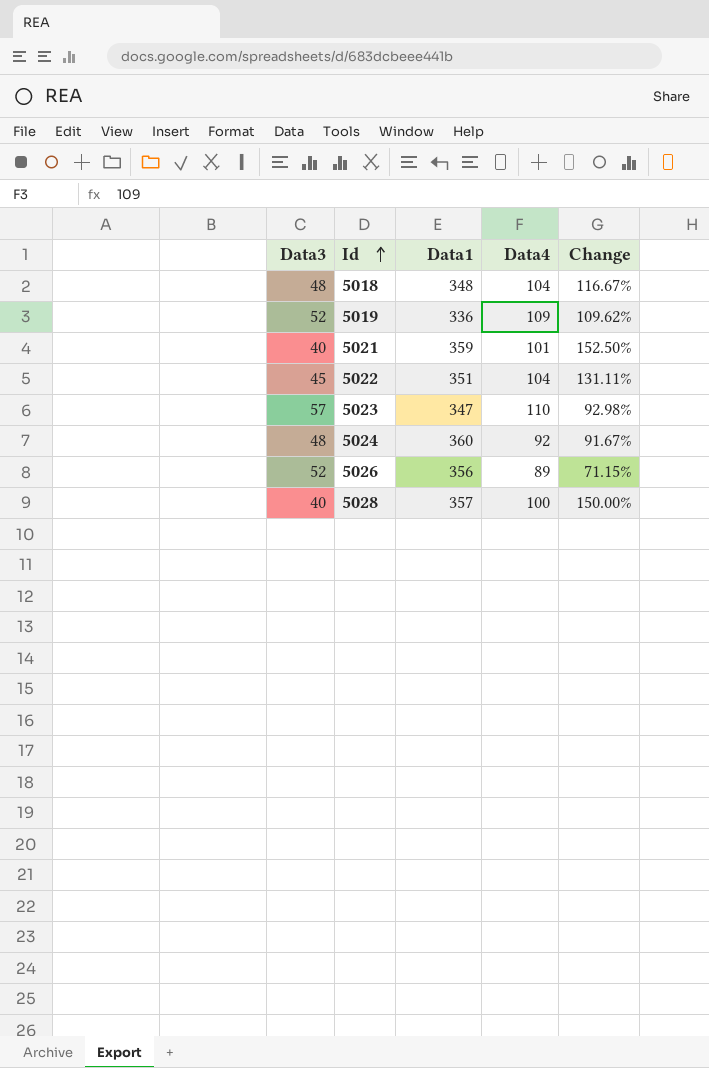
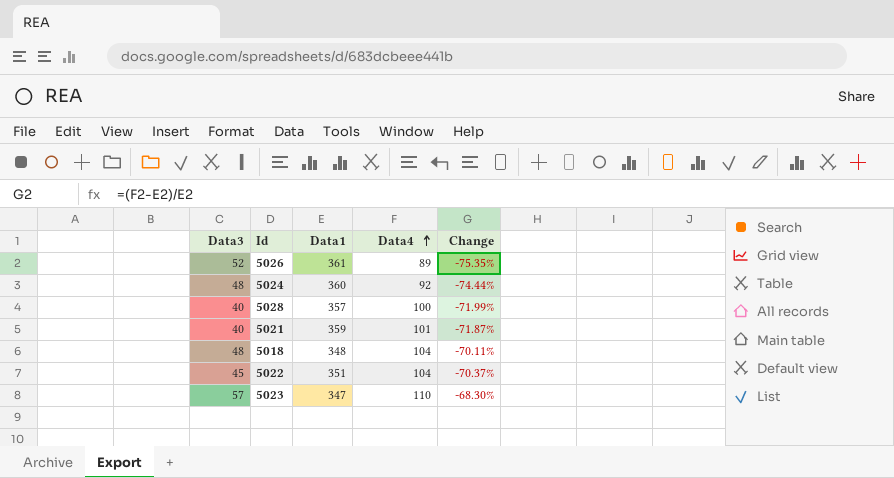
row order: Id ascending -> Data4 ascending
column Change | formula: ([Data4] - [Data3]) / [Data3] -> ([Data4] - [Data1]) / [Data1]
row 5019: 52 | 336 | 109 | 109.62% -> none
5026 | Data1: 356 -> 361

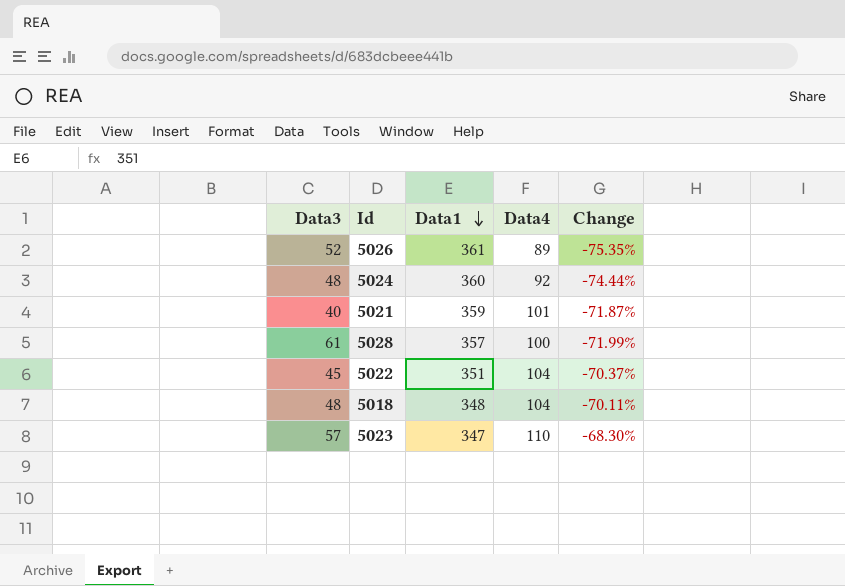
row order: Data4 ascending -> Data1 descending
5028 | Data3: 40 -> 61

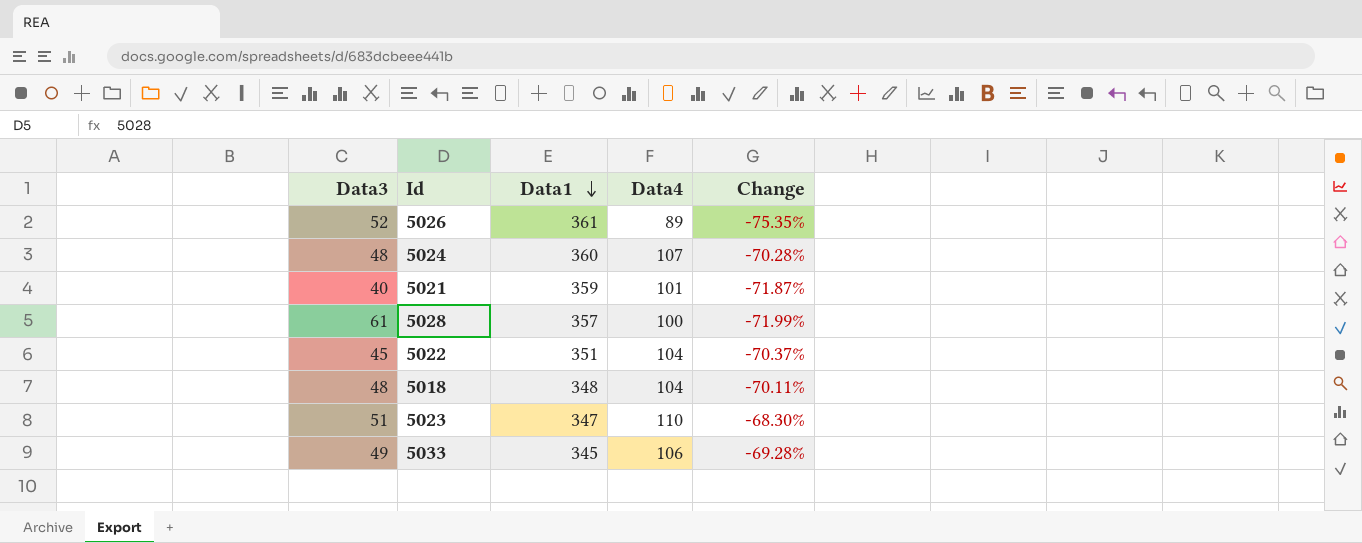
5024 | Data4: 92 -> 107
5024 | Change: -74.44% -> -70.28%
5023 | Data3: 57 -> 51
row 5033: none -> 49 | 345 | 106 | -69.28%

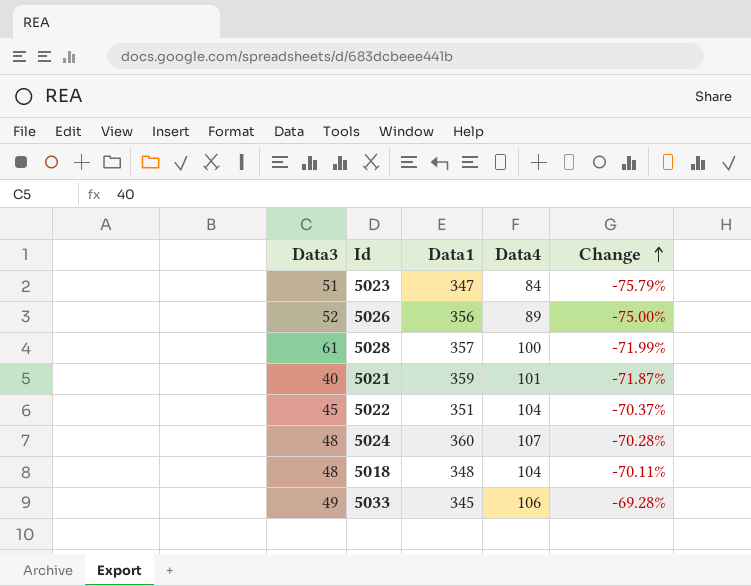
row order: Data1 descending -> Change ascending
5023 | Data4: 110 -> 84
5023 | Change: -68.30% -> -75.79%
5026 | Data1: 361 -> 356
5026 | Change: -75.35% -> -75.00%

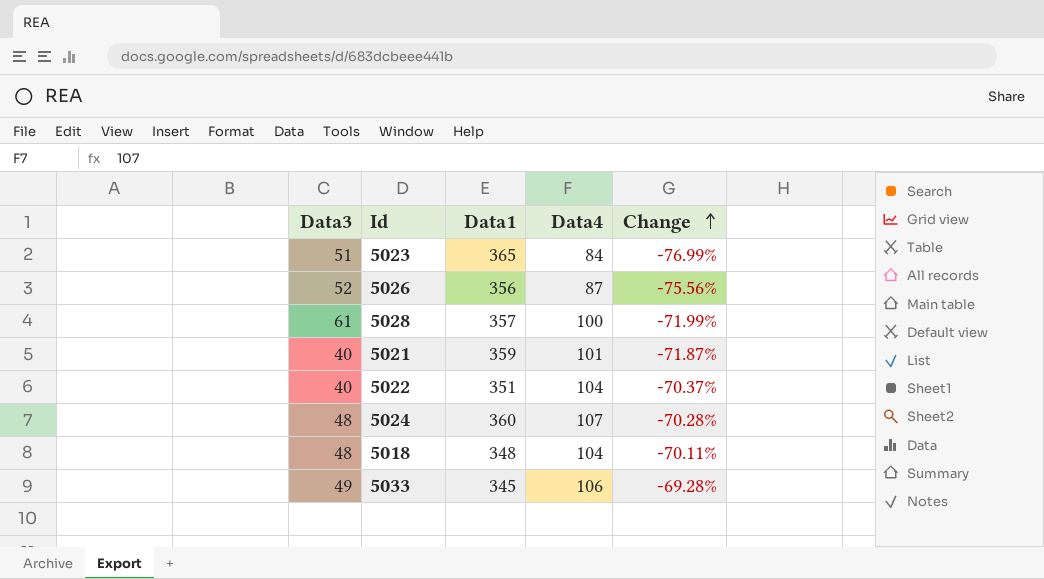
5023 | Data1: 347 -> 365
5023 | Change: -75.79% -> -76.99%
5026 | Data4: 89 -> 87
5026 | Change: -75.00% -> -75.56%
5022 | Data3: 45 -> 40

